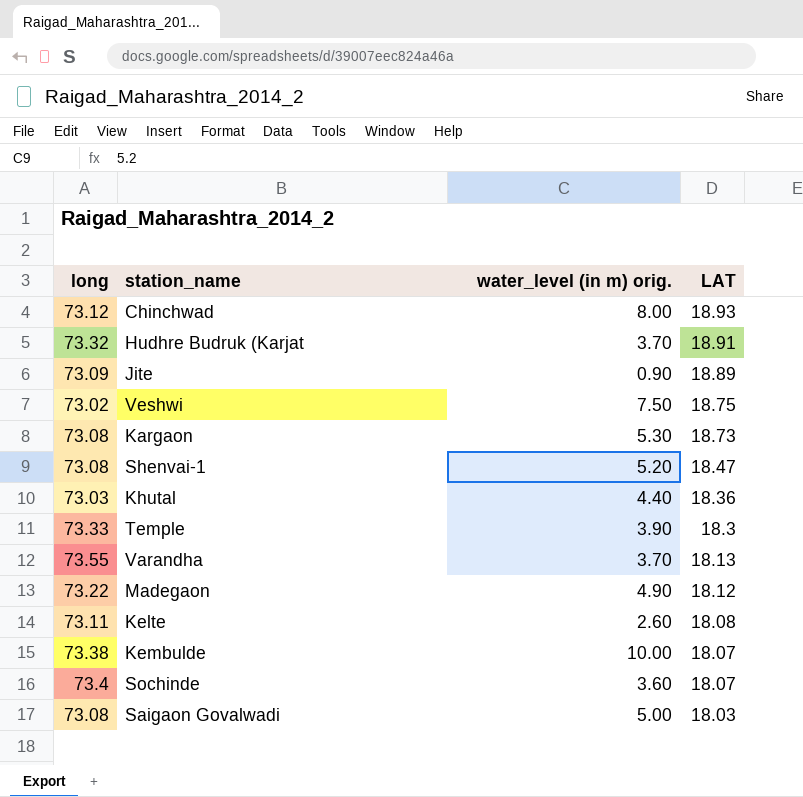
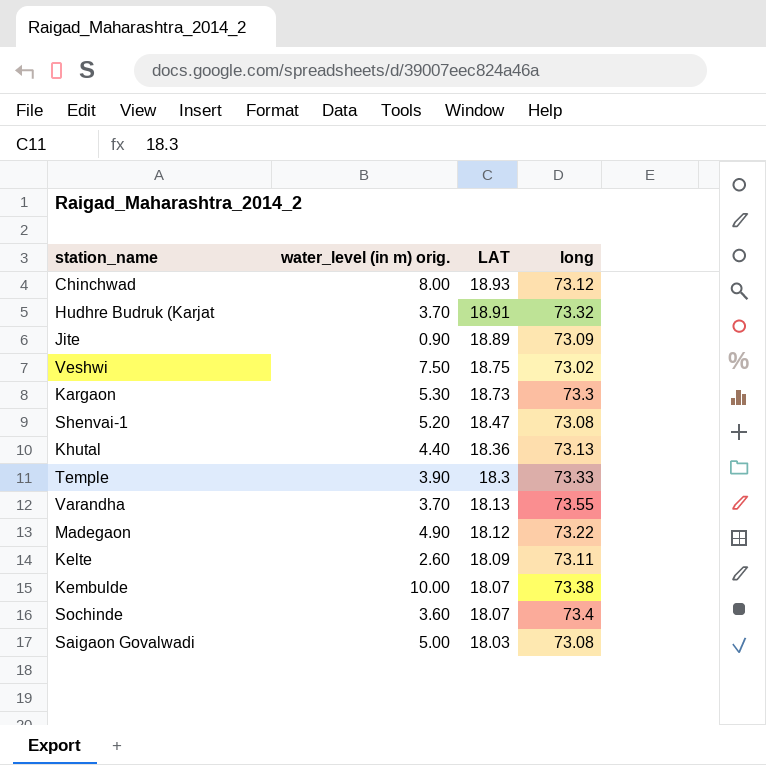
column long | position: 1 -> 4
Kargaon | long: 73.08 -> 73.3
Khutal | long: 73.03 -> 73.13
Kelte | LAT: 18.08 -> 18.09

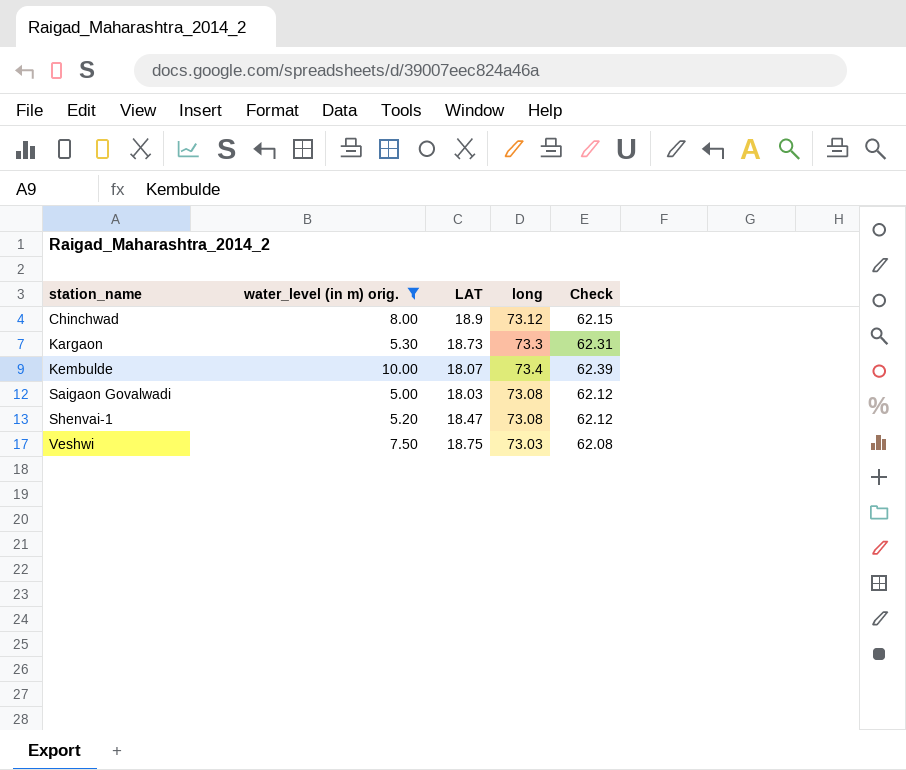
filter: none -> water_level (in m) orig. >= 5.00
row order: LAT descending -> station_name ascending
column Check | formula: none -> [long] * 0.85
Chinchwad | LAT: 18.93 -> 18.9
Kembulde | long: 73.38 -> 73.4
Veshwi | long: 73.02 -> 73.03

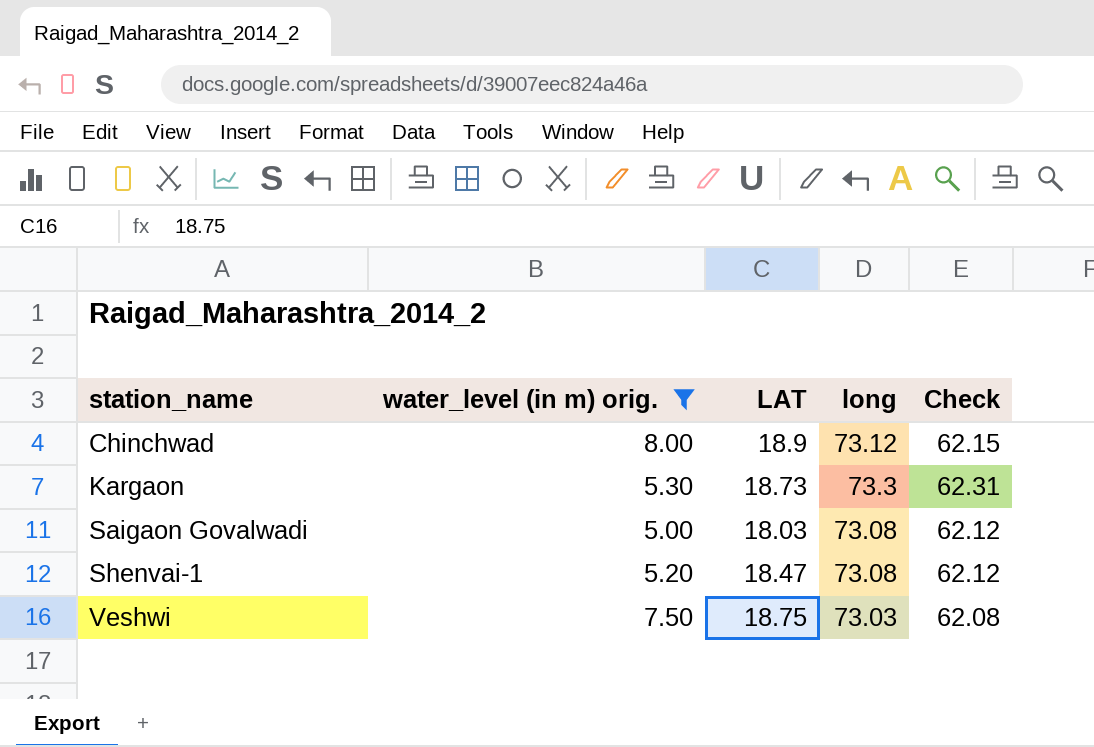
row Kembulde: 10.00 | 18.07 | 73.4 | 62.39 -> none

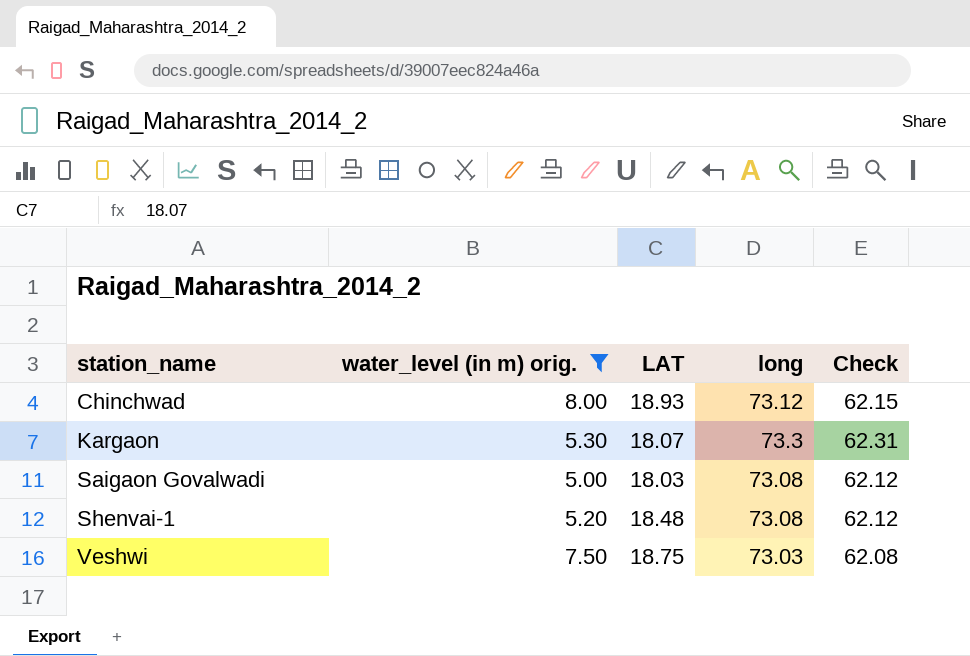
Chinchwad | LAT: 18.9 -> 18.93
Kargaon | LAT: 18.73 -> 18.07
Shenvai-1 | LAT: 18.47 -> 18.48

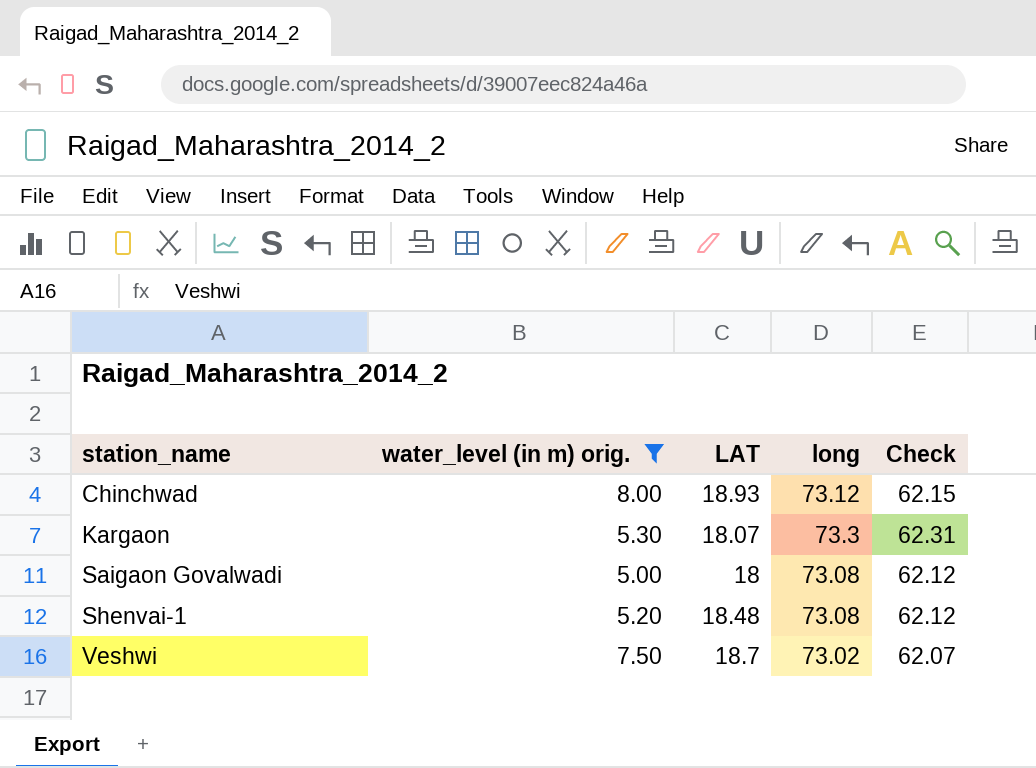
Saigaon Govalwadi | LAT: 18.03 -> 18
Veshwi | LAT: 18.75 -> 18.7
Veshwi | long: 73.03 -> 73.02
Veshwi | Check: 62.08 -> 62.07

